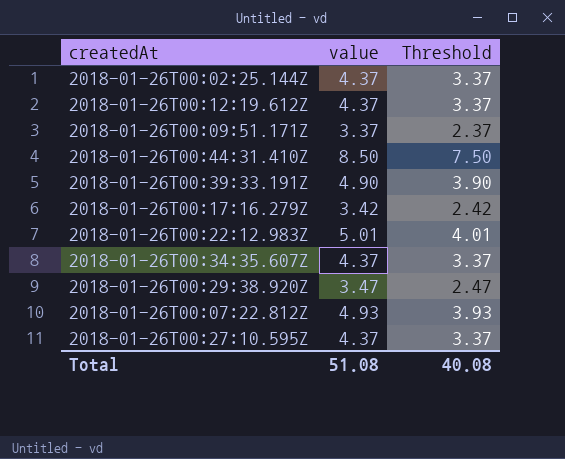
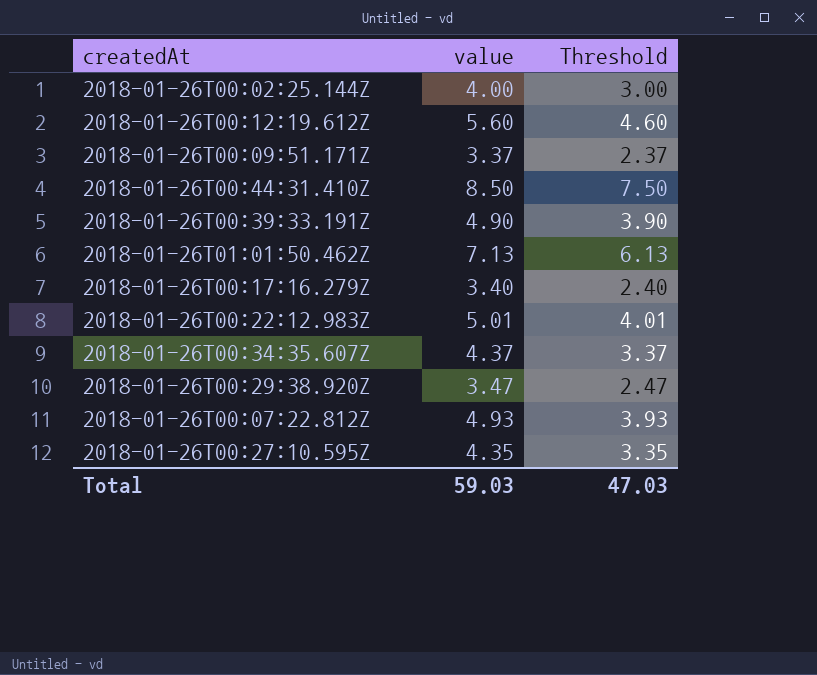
2018-01-26T00:02:25.144Z | value: 4.37 -> 4.00
2018-01-26T00:02:25.144Z | Threshold: 3.37 -> 3.00
2018-01-26T00:12:19.612Z | value: 4.37 -> 5.60
2018-01-26T00:12:19.612Z | Threshold: 3.37 -> 4.60
row 2018-01-26T01:01:50.462Z: none -> 7.13 | 6.13
2018-01-26T00:17:16.279Z | value: 3.42 -> 3.40
2018-01-26T00:17:16.279Z | Threshold: 2.42 -> 2.40
2018-01-26T00:27:10.595Z | value: 4.37 -> 4.35
2018-01-26T00:27:10.595Z | Threshold: 3.37 -> 3.35
Total | value: 51.08 -> 59.03
Total | Threshold: 40.08 -> 47.03

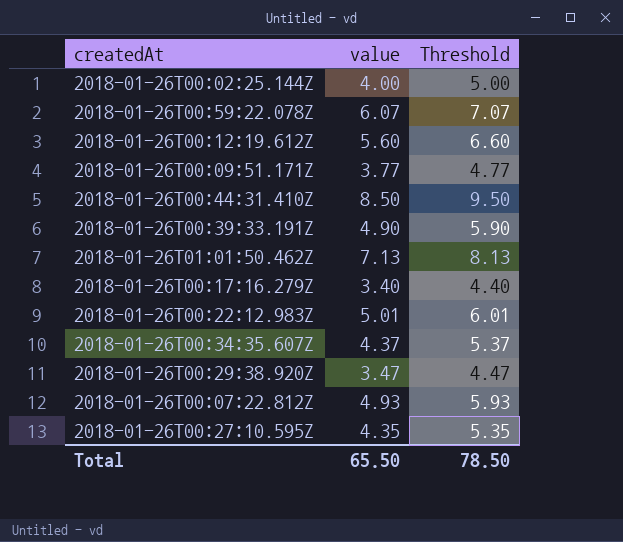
column Threshold | formula: [value] - 1 -> [value] + 1
row 2018-01-26T00:59:22.078Z: none -> 6.07 | 7.07
2018-01-26T00:09:51.171Z | value: 3.37 -> 3.77
Total | value: 59.03 -> 65.50
Total | Threshold: 47.03 -> 78.50

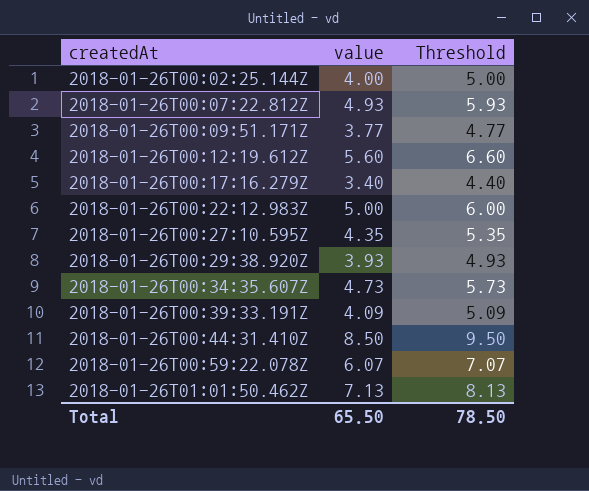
row order: none -> createdAt ascending
2018-01-26T00:22:12.983Z | value: 5.01 -> 5.00
2018-01-26T00:22:12.983Z | Threshold: 6.01 -> 6.00
2018-01-26T00:29:38.920Z | value: 3.47 -> 3.93
2018-01-26T00:29:38.920Z | Threshold: 4.47 -> 4.93
2018-01-26T00:34:35.607Z | value: 4.37 -> 4.73
2018-01-26T00:34:35.607Z | Threshold: 5.37 -> 5.73
2018-01-26T00:39:33.191Z | value: 4.90 -> 4.09
2018-01-26T00:39:33.191Z | Threshold: 5.90 -> 5.09

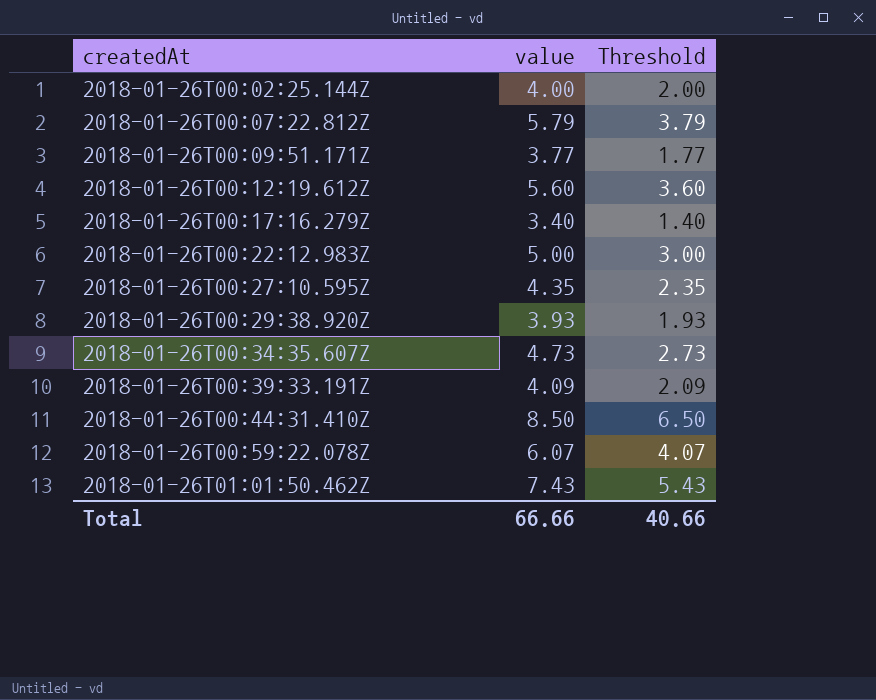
column Threshold | formula: [value] + 1 -> [value] - 2
2018-01-26T00:07:22.812Z | value: 4.93 -> 5.79
2018-01-26T01:01:50.462Z | value: 7.13 -> 7.43
Total | value: 65.50 -> 66.66
Total | Threshold: 78.50 -> 40.66

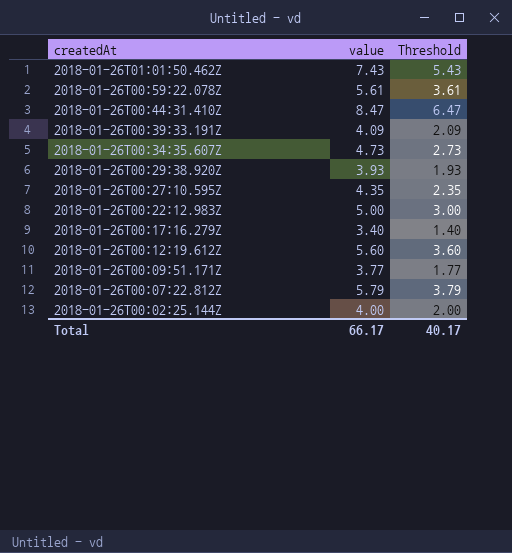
row order: createdAt ascending -> createdAt descending
2018-01-26T00:59:22.078Z | value: 6.07 -> 5.61
2018-01-26T00:59:22.078Z | Threshold: 4.07 -> 3.61
2018-01-26T00:44:31.410Z | value: 8.50 -> 8.47
2018-01-26T00:44:31.410Z | Threshold: 6.50 -> 6.47
Total | value: 66.66 -> 66.17
Total | Threshold: 40.66 -> 40.17

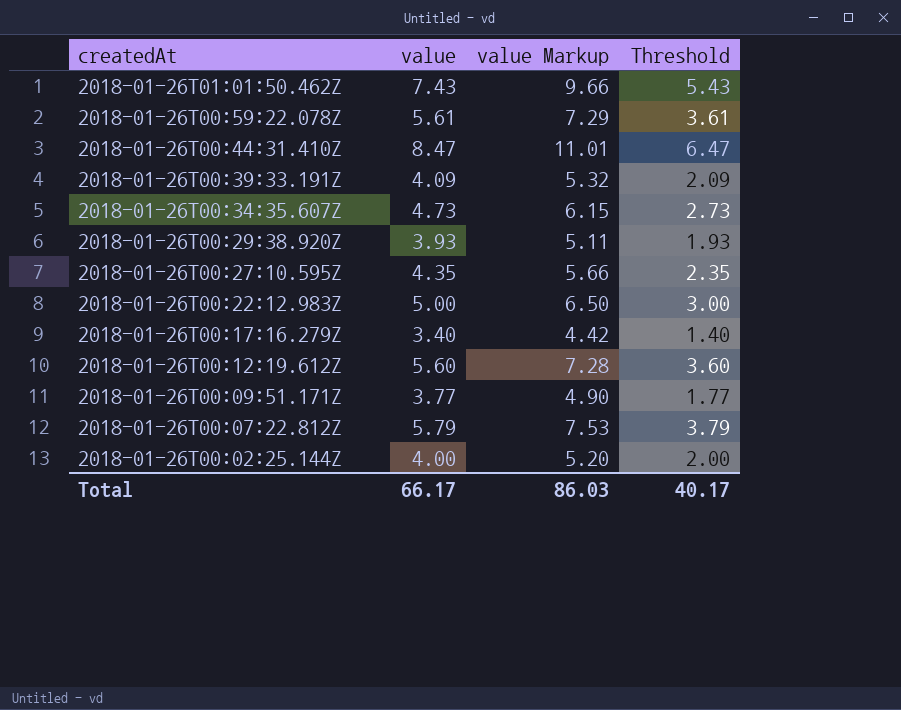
column value Markup | formula: none -> [value] * 1.3

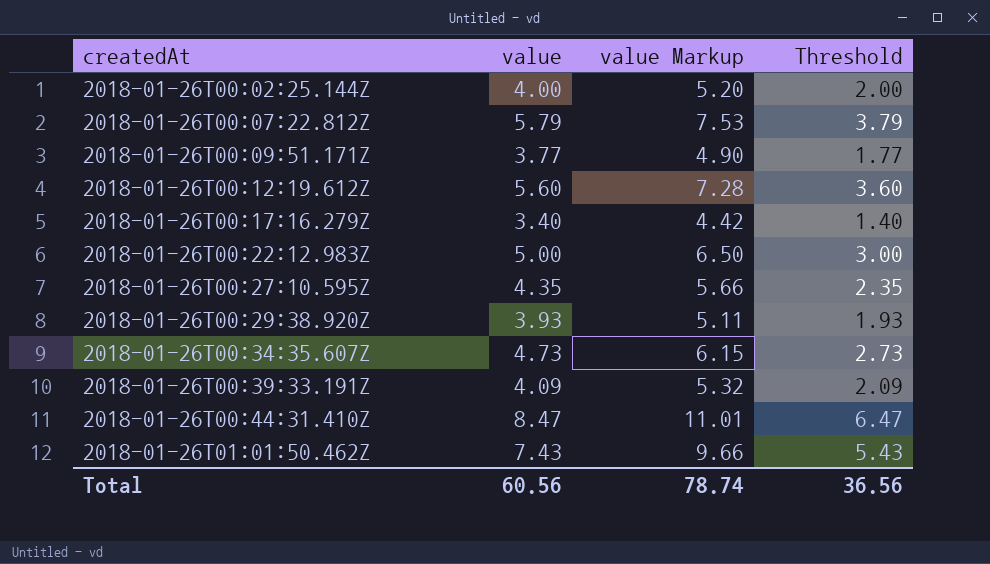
row order: createdAt descending -> createdAt ascending
row 2018-01-26T00:59:22.078Z: 5.61 | 7.29 | 3.61 -> none
Total | value: 66.17 -> 60.56
Total | value Markup: 86.03 -> 78.74
Total | Threshold: 40.17 -> 36.56

